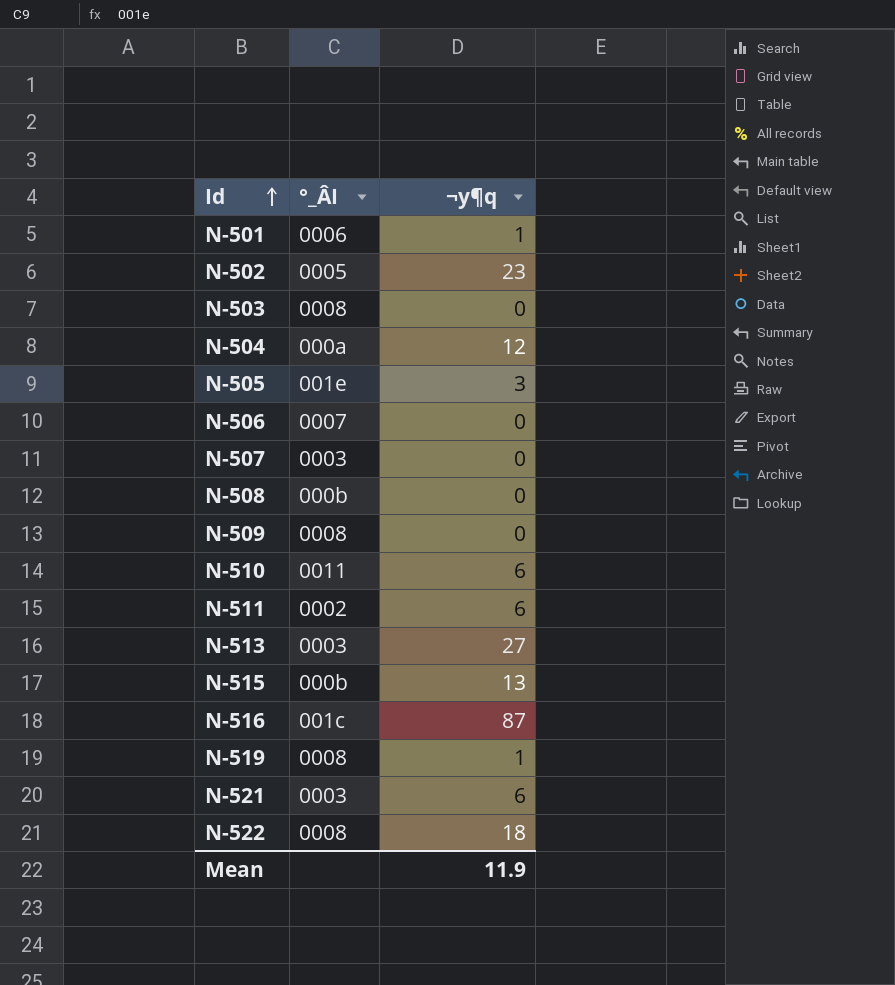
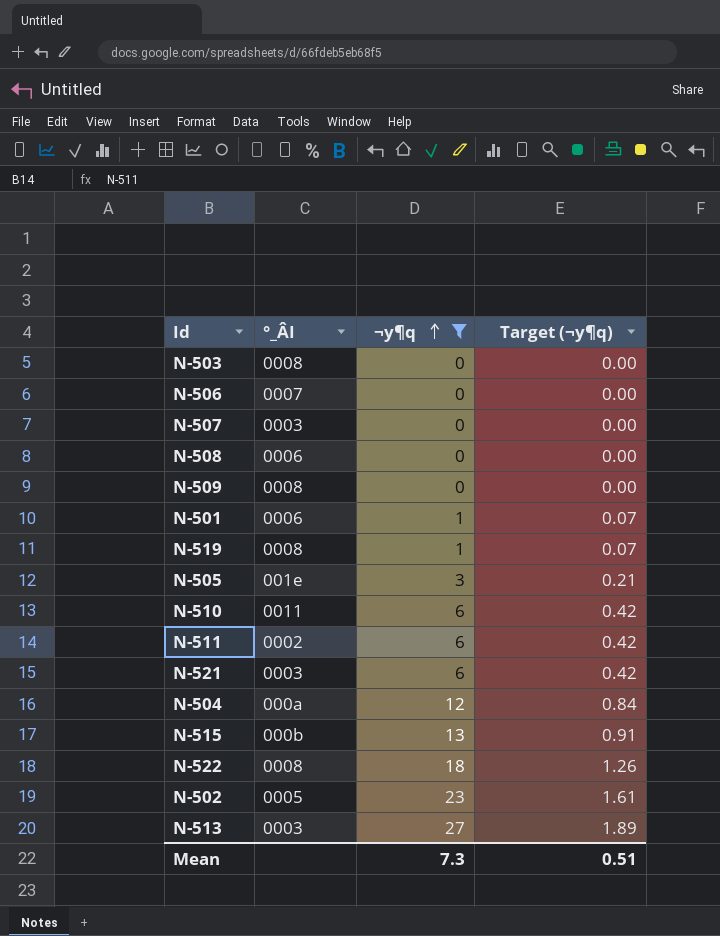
filter: none -> ¬y¶q != 87
row order: Id ascending -> ¬y¶q ascending
column Target (¬y¶q) | formula: none -> [¬y¶q] * 0.07
N-508 | °_ÂI: 000b -> 0006
Mean | ¬y¶q: 11.9 -> 7.3

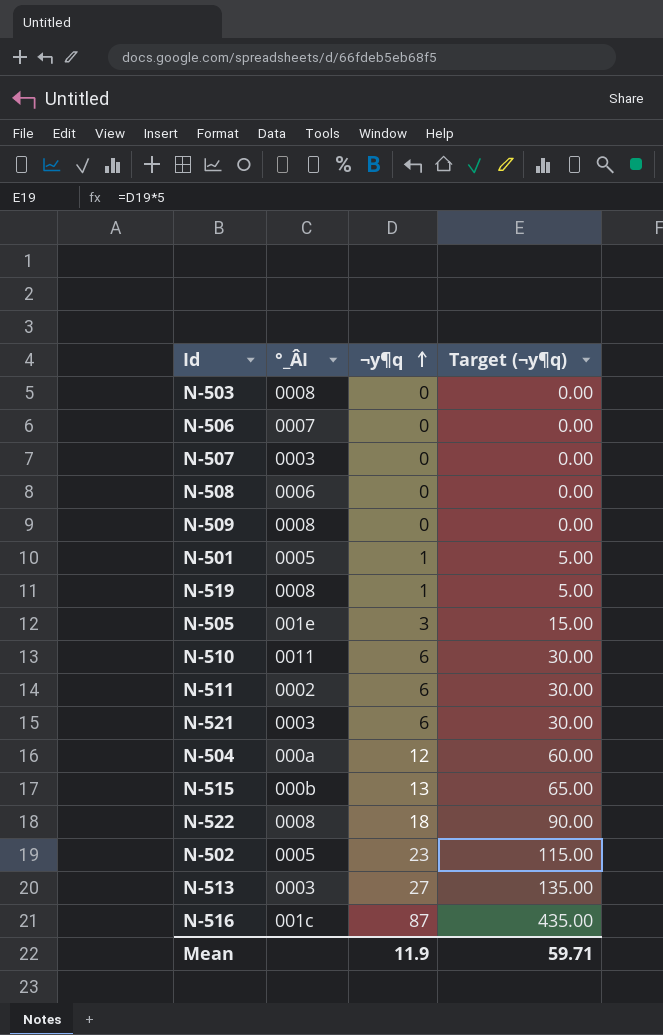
filter: ¬y¶q != 87 -> none
column Target (¬y¶q) | formula: [¬y¶q] * 0.07 -> [¬y¶q] * 5
N-501 | °_ÂI: 0006 -> 0005
Mean | ¬y¶q: 7.3 -> 11.9
Mean | Target (¬y¶q): 0.51 -> 59.71

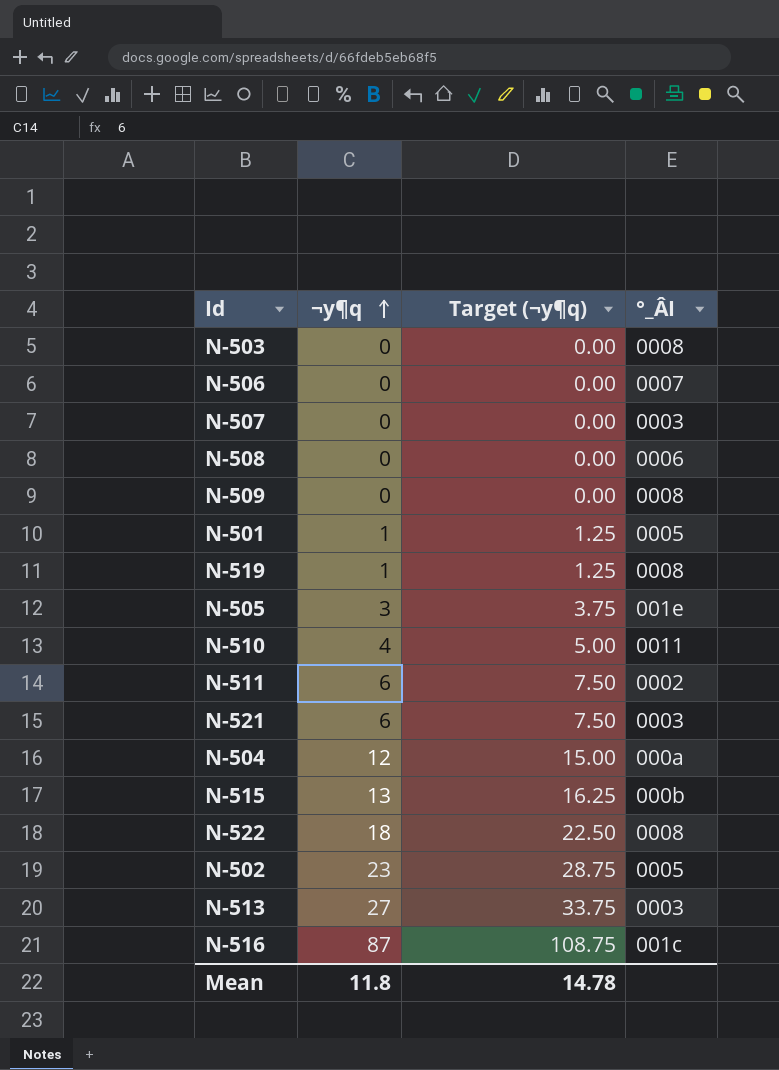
column Target (¬y¶q) | formula: [¬y¶q] * 5 -> [¬y¶q] * 1.25
column °_ÂI | position: 2 -> 4
N-510 | ¬y¶q: 6 -> 4
Mean | ¬y¶q: 11.9 -> 11.8
Mean | Target (¬y¶q): 59.71 -> 14.78

